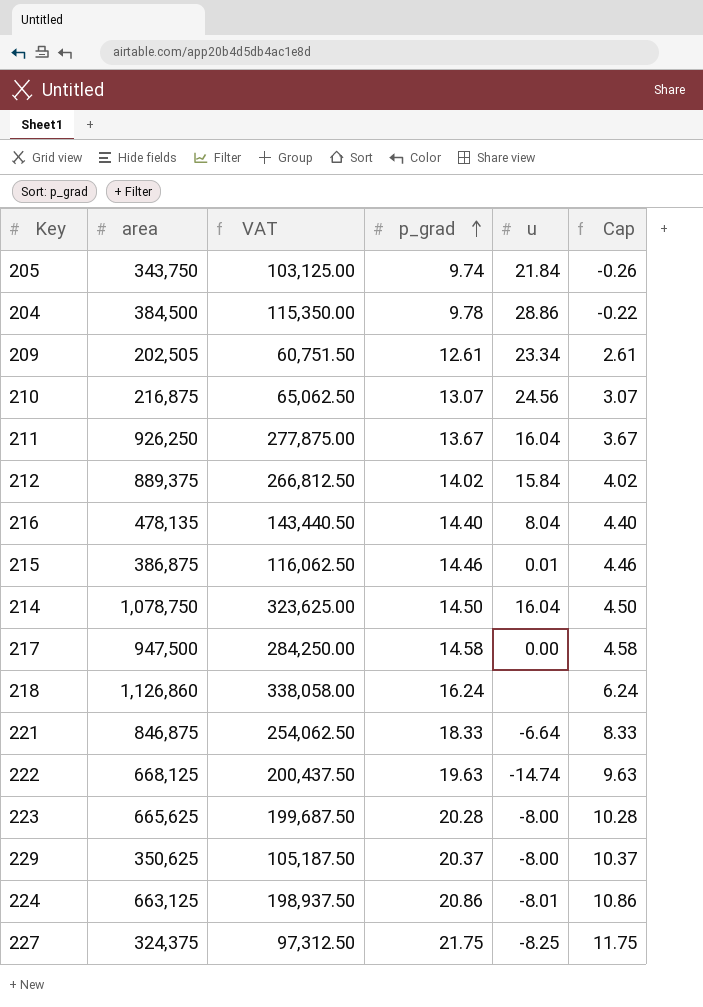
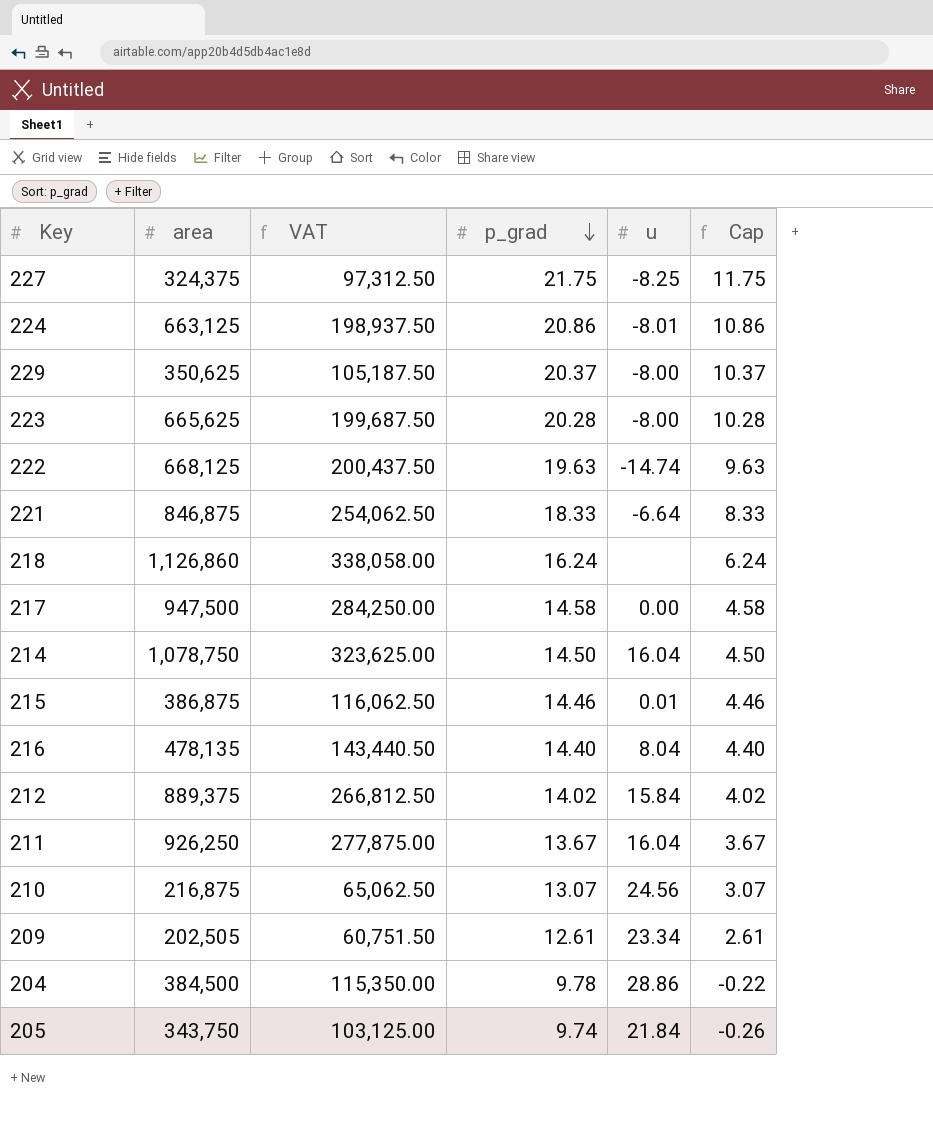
row order: p_grad ascending -> p_grad descending

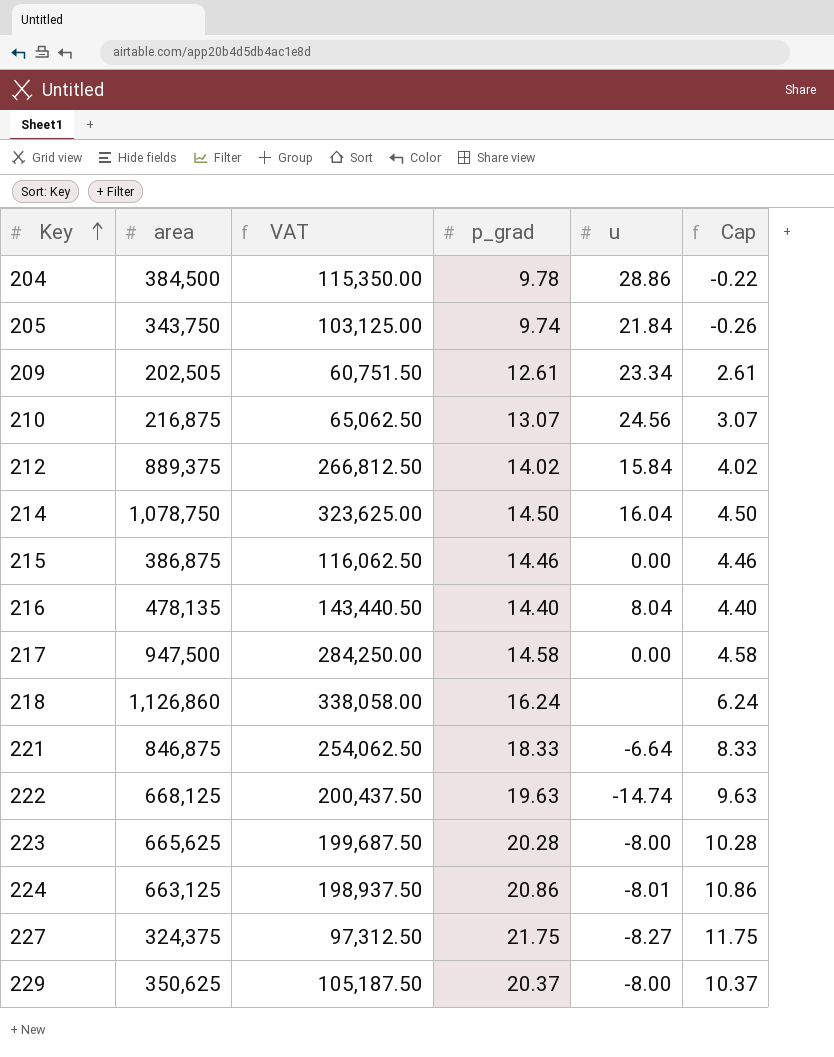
row order: p_grad descending -> Key ascending
row 211: 926,250 | 277,875.00 | 13.67 | 16.04 | 3.67 -> none
215 | u: 0.01 -> 0.00
227 | u: -8.25 -> -8.27

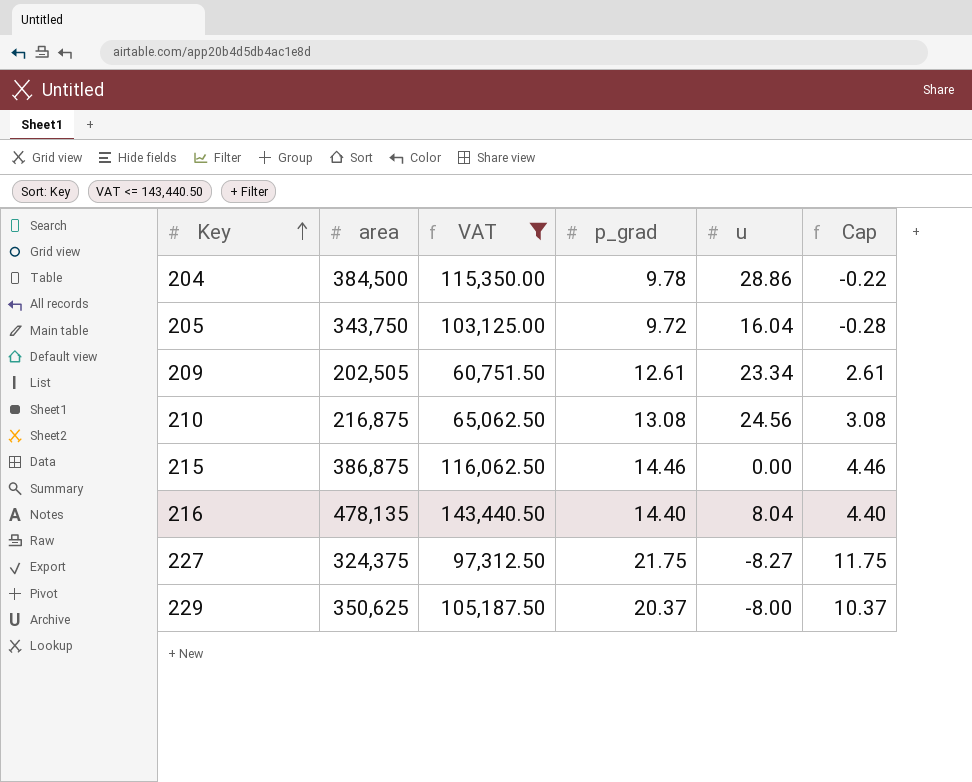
filter: none -> VAT <= 143,440.50
205 | p_grad: 9.74 -> 9.72
205 | u: 21.84 -> 16.04
205 | Cap: -0.26 -> -0.28
210 | p_grad: 13.07 -> 13.08
210 | Cap: 3.07 -> 3.08

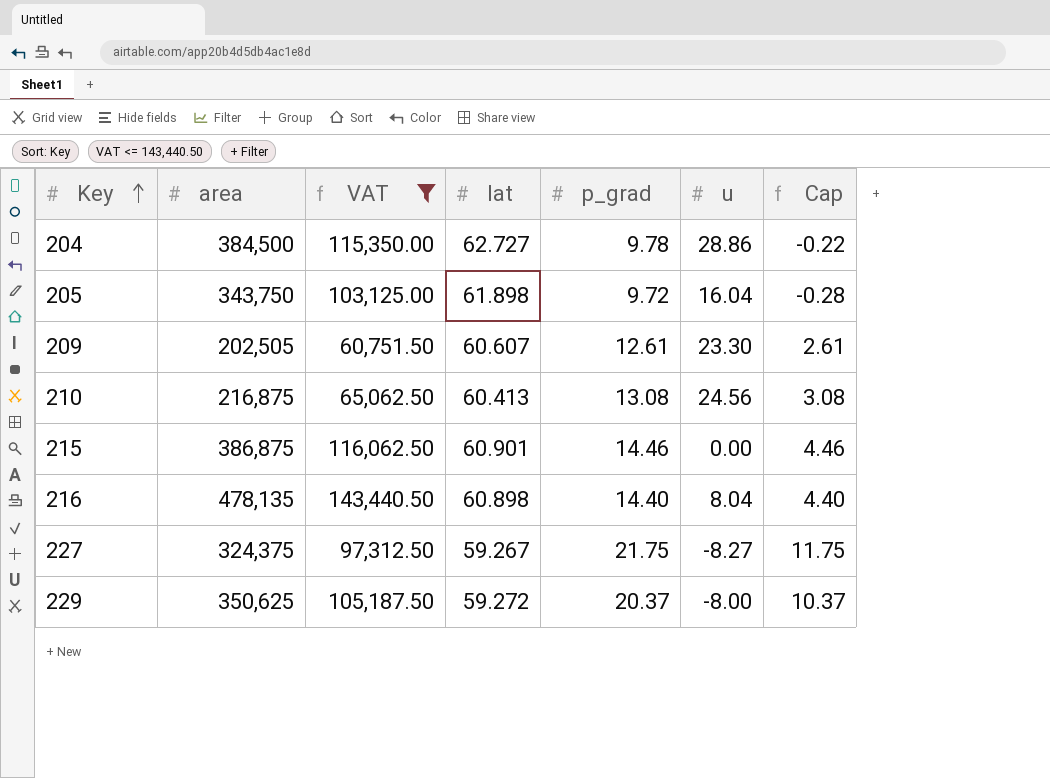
column lat | position: none -> 4
209 | u: 23.34 -> 23.30

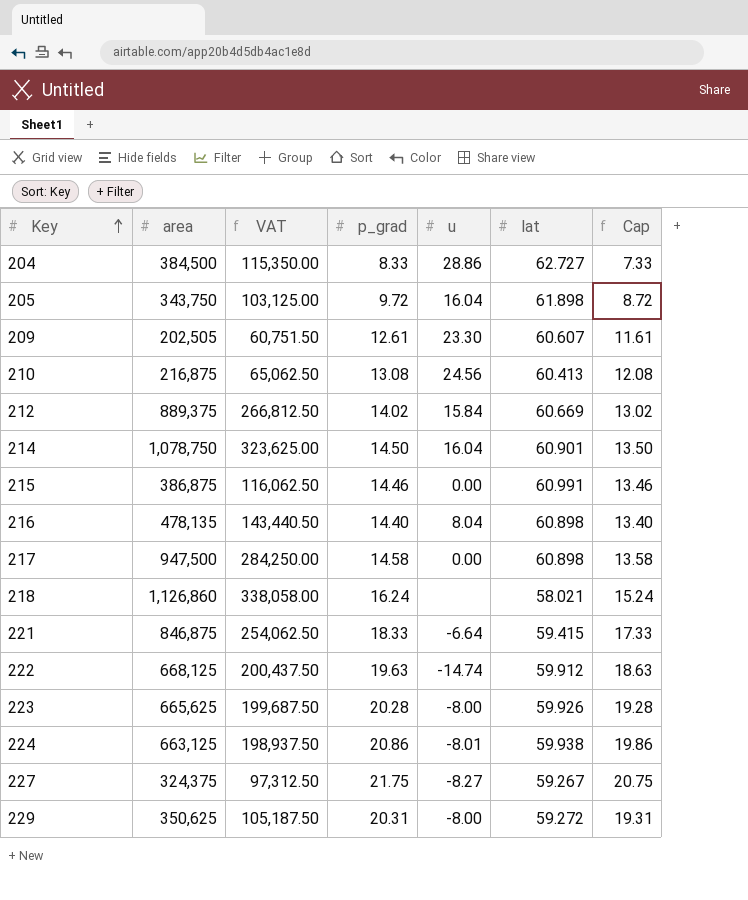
filter: VAT <= 143,440.50 -> none
column lat | position: 4 -> 6
column Cap | formula: [p_grad] - 10 -> [p_grad] - 1
204 | p_grad: 9.78 -> 8.33
215 | lat: 60.901 -> 60.991
229 | p_grad: 20.37 -> 20.31

